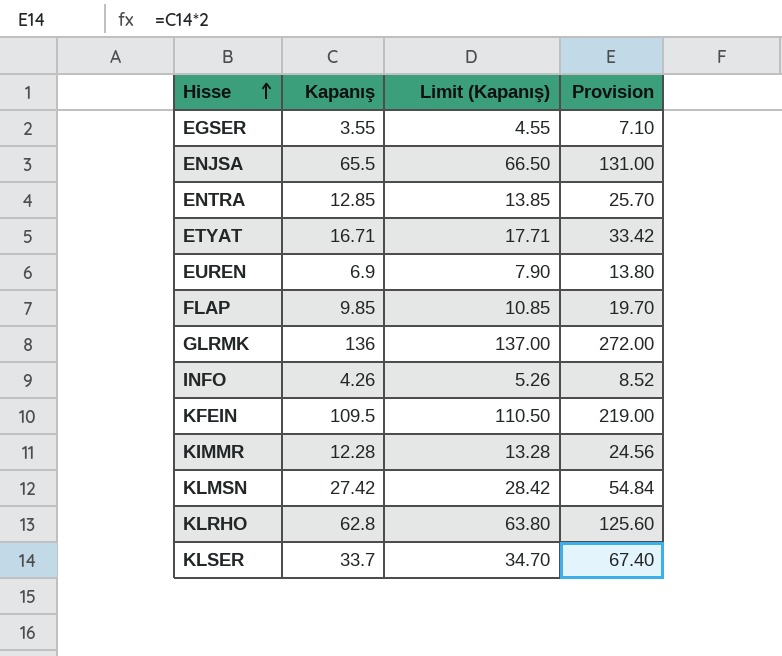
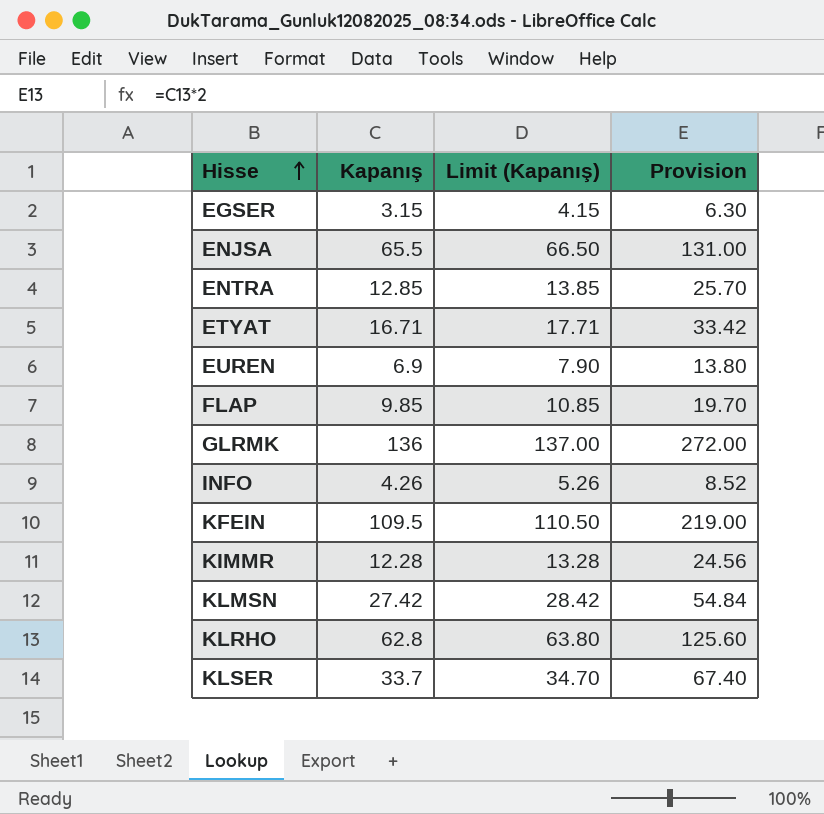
EGSER | Kapanış: 3.55 -> 3.15
EGSER | Limit (Kapanış): 4.55 -> 4.15
EGSER | Provision: 7.10 -> 6.30

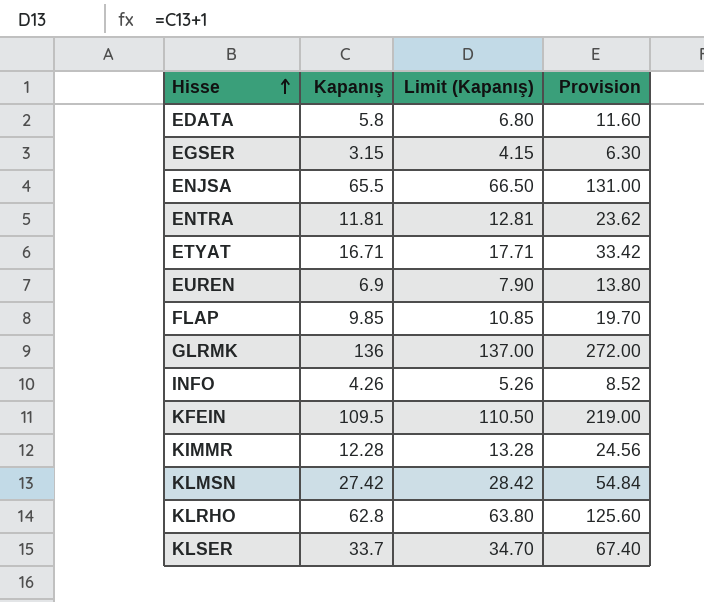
row EDATA: none -> 5.8 | 6.80 | 11.60
ENTRA | Kapanış: 12.85 -> 11.81
ENTRA | Limit (Kapanış): 13.85 -> 12.81
ENTRA | Provision: 25.70 -> 23.62

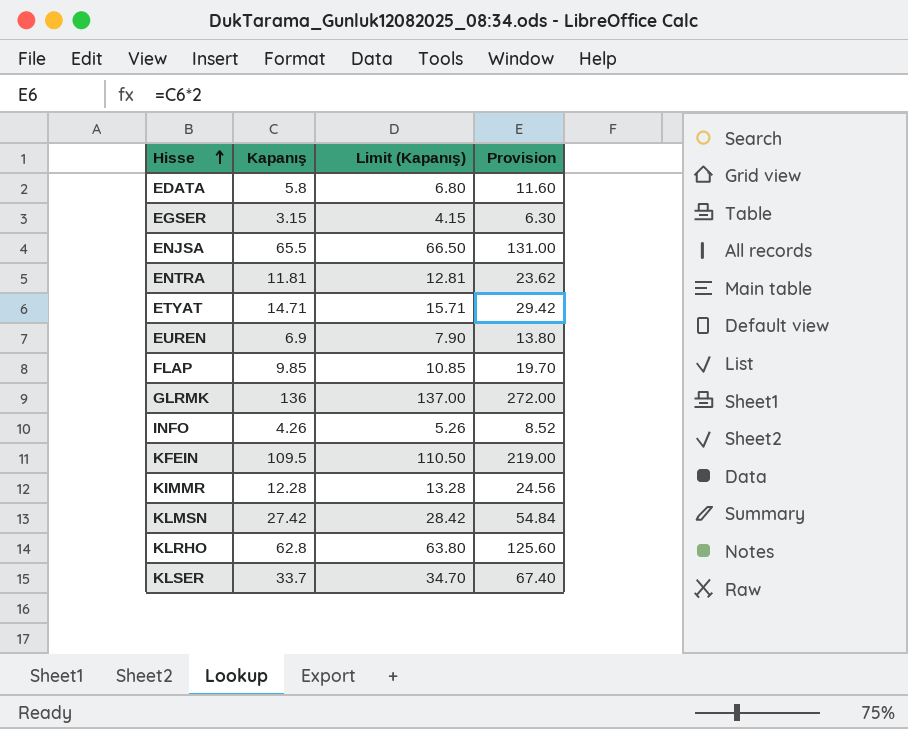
ETYAT | Kapanış: 16.71 -> 14.71
ETYAT | Limit (Kapanış): 17.71 -> 15.71
ETYAT | Provision: 33.42 -> 29.42

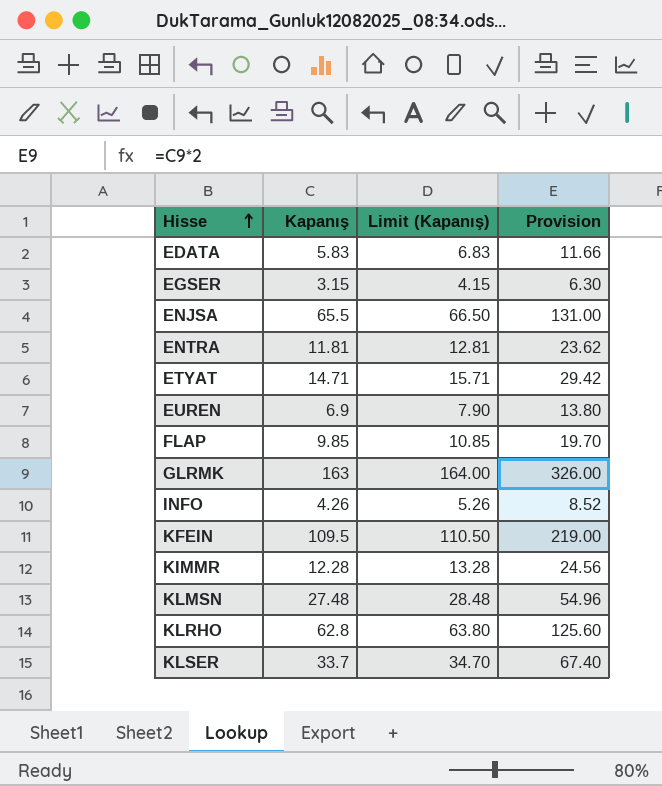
EDATA | Kapanış: 5.8 -> 5.83
EDATA | Limit (Kapanış): 6.80 -> 6.83
EDATA | Provision: 11.60 -> 11.66
GLRMK | Kapanış: 136 -> 163
GLRMK | Limit (Kapanış): 137.00 -> 164.00
GLRMK | Provision: 272.00 -> 326.00
KLMSN | Kapanış: 27.42 -> 27.48
KLMSN | Limit (Kapanış): 28.42 -> 28.48
KLMSN | Provision: 54.84 -> 54.96

